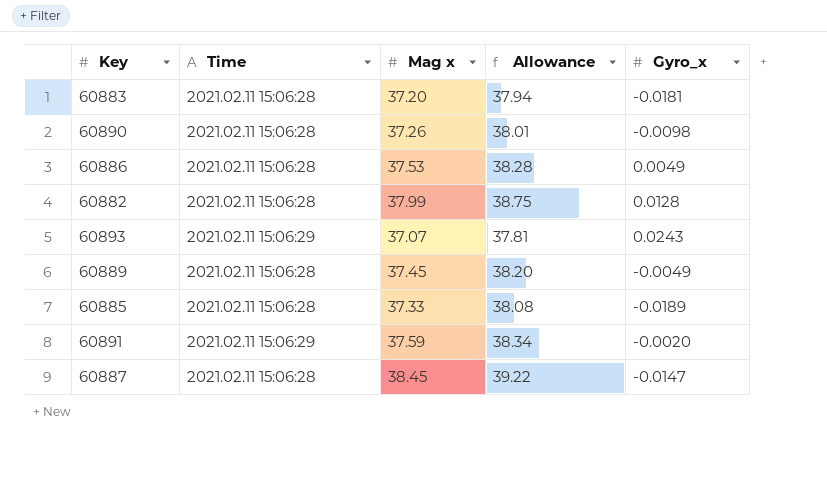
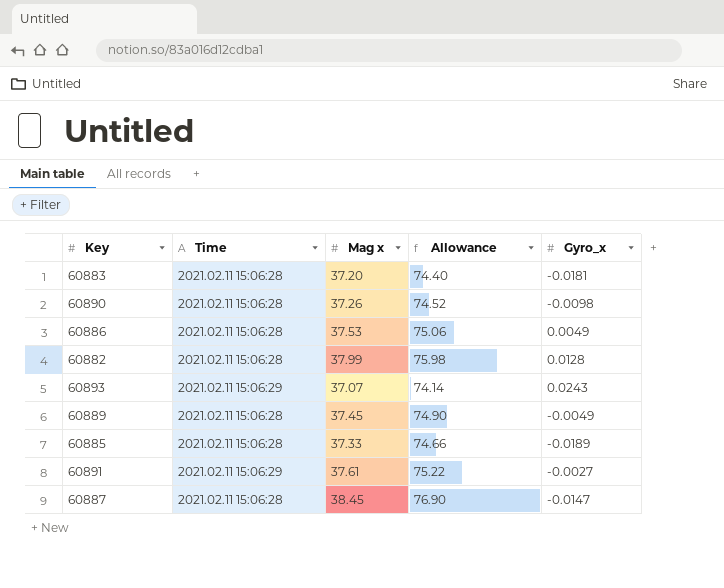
column Allowance | formula: [Mag x] * 1.02 -> [Mag x] * 2
60891 | Mag x: 37.59 -> 37.61
60891 | Gyro_x: -0.0020 -> -0.0027

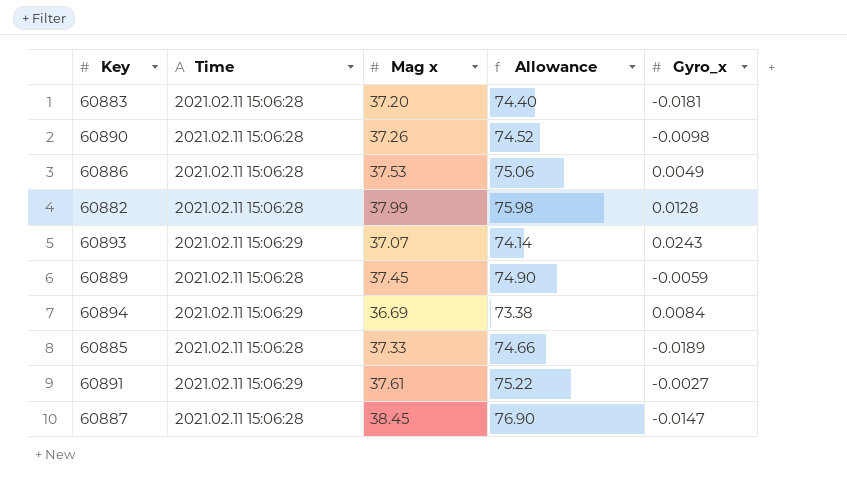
60889 | Gyro_x: -0.0049 -> -0.0059
row 60894: none -> 2021.02.11 15:06:29 | 36.69 | 73.38 | 0.0084

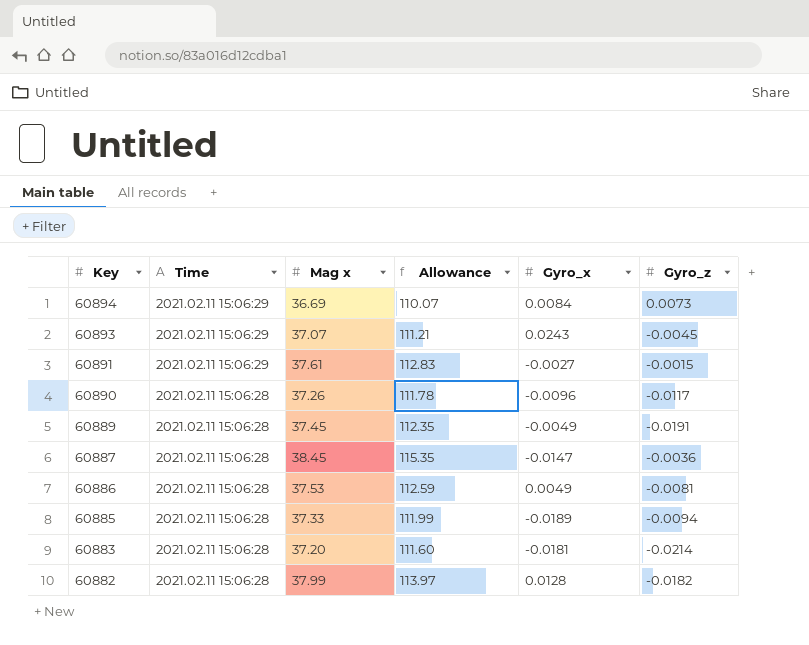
row order: none -> Key descending
column Allowance | formula: [Mag x] * 2 -> [Mag x] * 3
column Gyro_z | position: none -> 6
60890 | Gyro_x: -0.0098 -> -0.0096
60889 | Gyro_x: -0.0059 -> -0.0049

